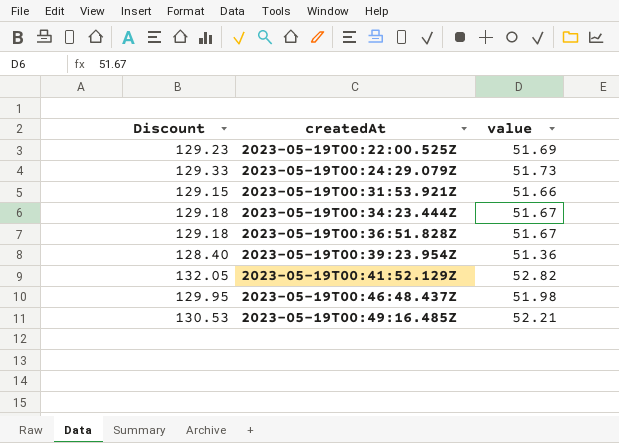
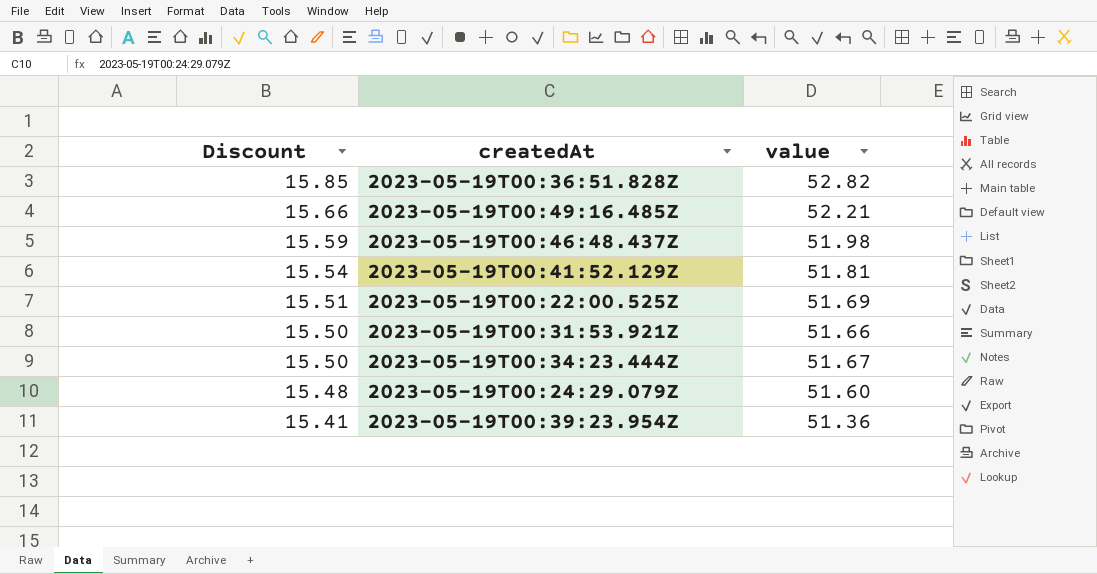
row order: createdAt ascending -> Discount descending
column Discount | formula: [value] * 2.5 -> [value] * 0.3
2023-05-19T00:36:51.828Z | value: 51.67 -> 52.82
2023-05-19T00:41:52.129Z | value: 52.82 -> 51.81
2023-05-19T00:24:29.079Z | value: 51.73 -> 51.60

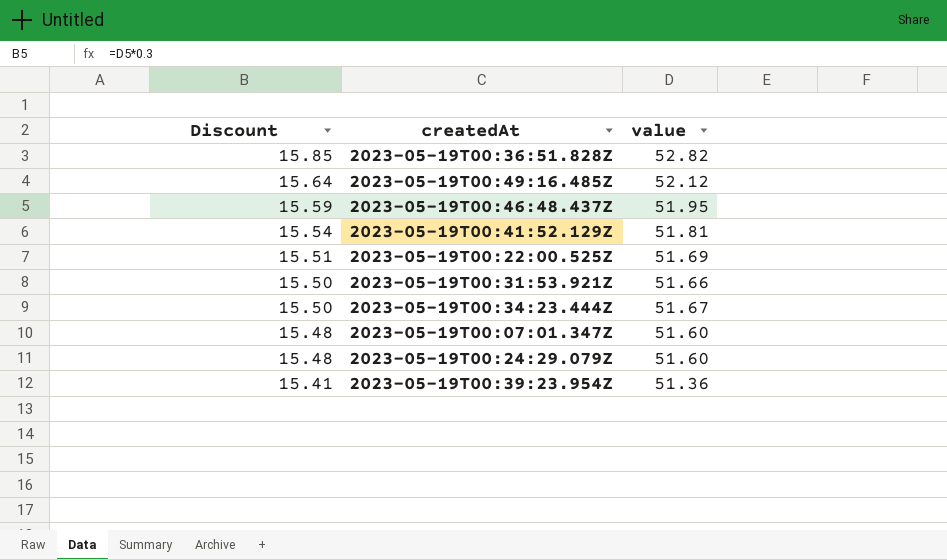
2023-05-19T00:49:16.485Z | Discount: 15.66 -> 15.64
2023-05-19T00:49:16.485Z | value: 52.21 -> 52.12
2023-05-19T00:46:48.437Z | value: 51.98 -> 51.95
row 2023-05-19T00:07:01.347Z: none -> 15.48 | 51.60

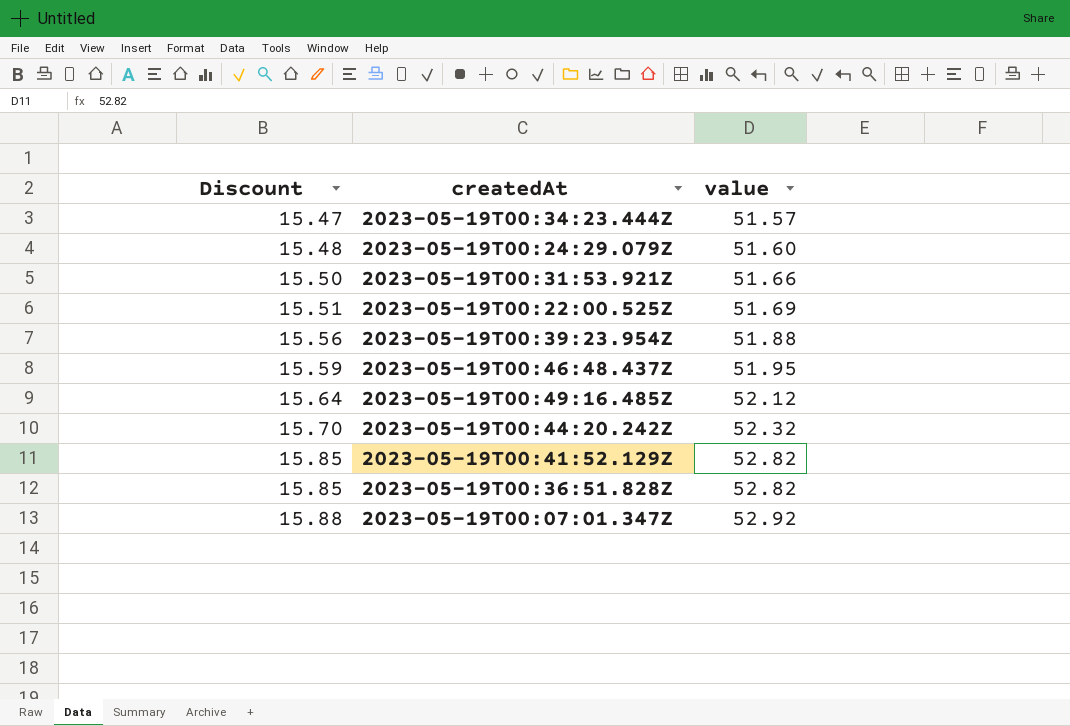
row order: Discount descending -> Discount ascending
2023-05-19T00:34:23.444Z | Discount: 15.50 -> 15.47
2023-05-19T00:34:23.444Z | value: 51.67 -> 51.57
2023-05-19T00:39:23.954Z | Discount: 15.41 -> 15.56
2023-05-19T00:39:23.954Z | value: 51.36 -> 51.88
row 2023-05-19T00:44:20.242Z: none -> 15.70 | 52.32
2023-05-19T00:41:52.129Z | Discount: 15.54 -> 15.85
2023-05-19T00:41:52.129Z | value: 51.81 -> 52.82
2023-05-19T00:07:01.347Z | Discount: 15.48 -> 15.88
2023-05-19T00:07:01.347Z | value: 51.60 -> 52.92

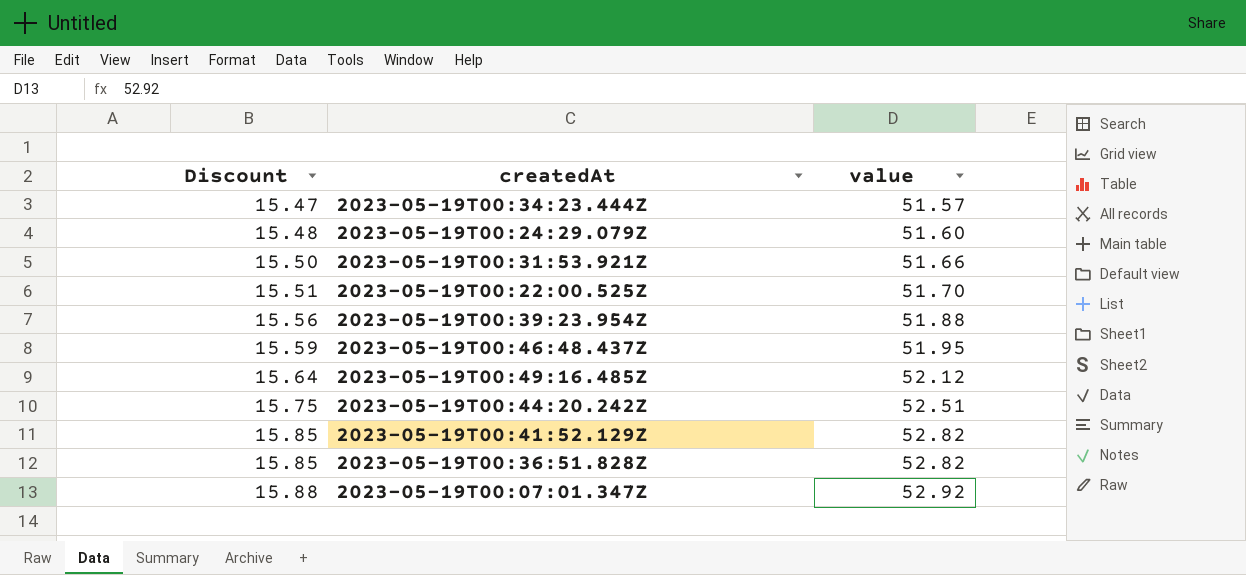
2023-05-19T00:22:00.525Z | value: 51.69 -> 51.70
2023-05-19T00:44:20.242Z | Discount: 15.70 -> 15.75
2023-05-19T00:44:20.242Z | value: 52.32 -> 52.51

